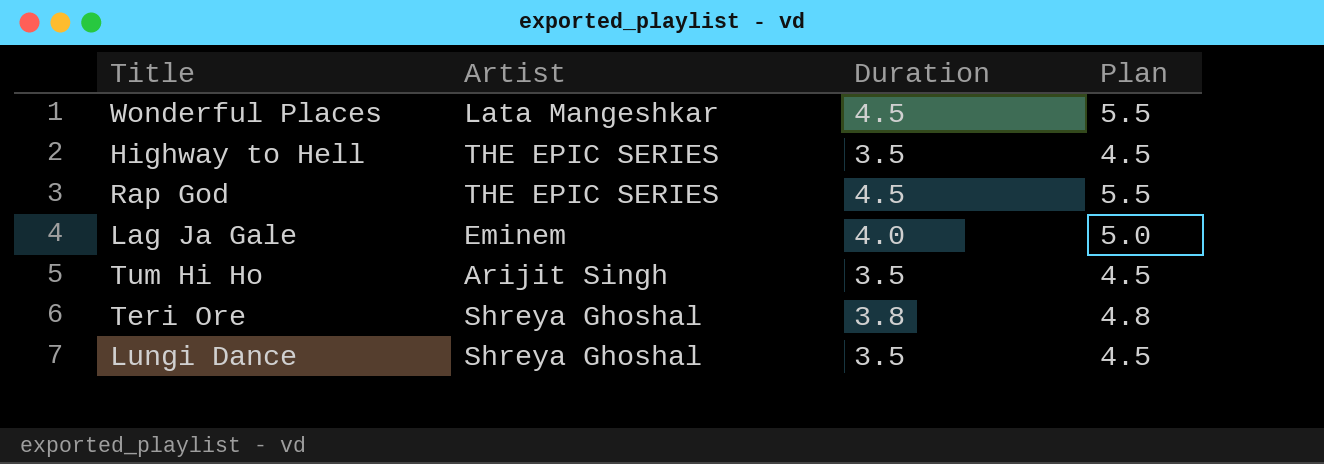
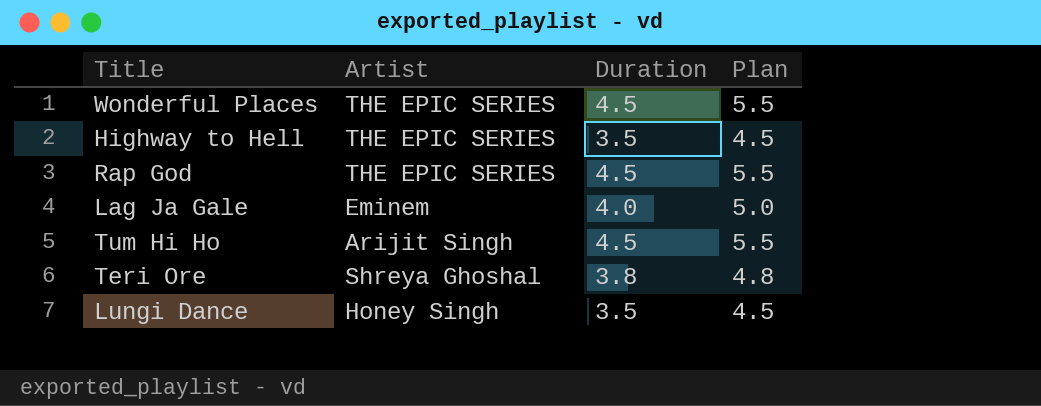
Wonderful Places | Artist: Lata Mangeshkar -> THE EPIC SERIES
Tum Hi Ho | Duration: 3.5 -> 4.5
Tum Hi Ho | Plan: 4.5 -> 5.5
Lungi Dance | Artist: Shreya Ghoshal -> Honey Singh

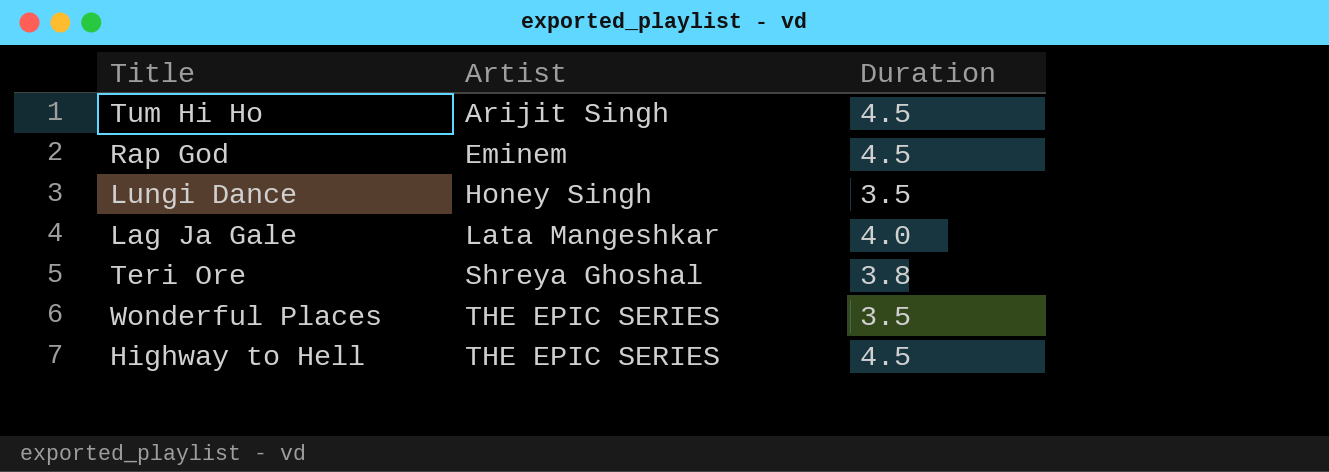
row order: none -> Artist ascending
column Plan | formula: [Duration] + 1 -> none
Rap God | Artist: THE EPIC SERIES -> Eminem
Lag Ja Gale | Artist: Eminem -> Lata Mangeshkar
Wonderful Places | Duration: 4.5 -> 3.5
Highway to Hell | Duration: 3.5 -> 4.5

